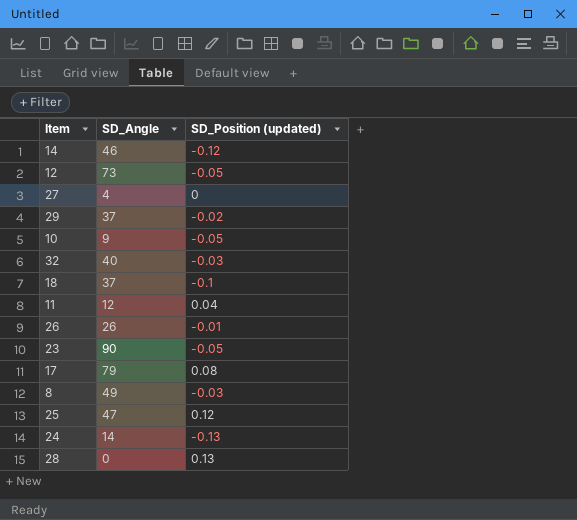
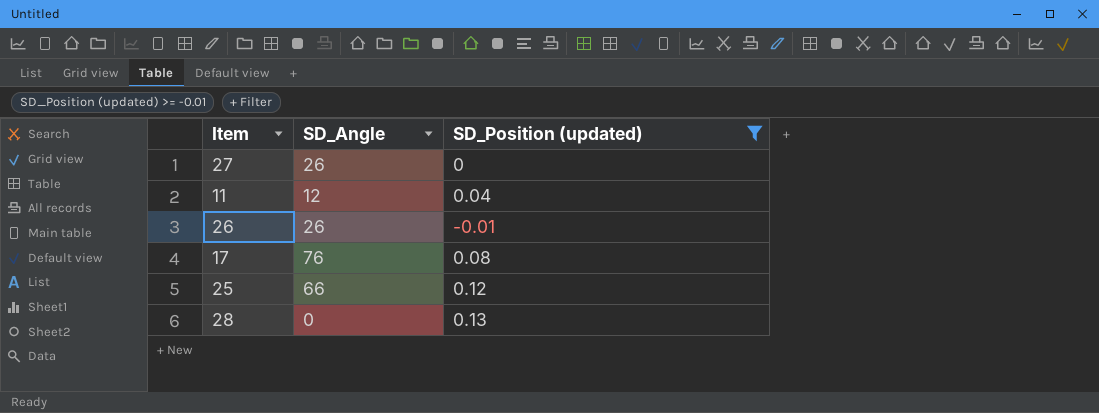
filter: none -> SD_Position (updated) >= -0.01
27 | SD_Angle: 4 -> 26
17 | SD_Angle: 79 -> 76
25 | SD_Angle: 47 -> 66

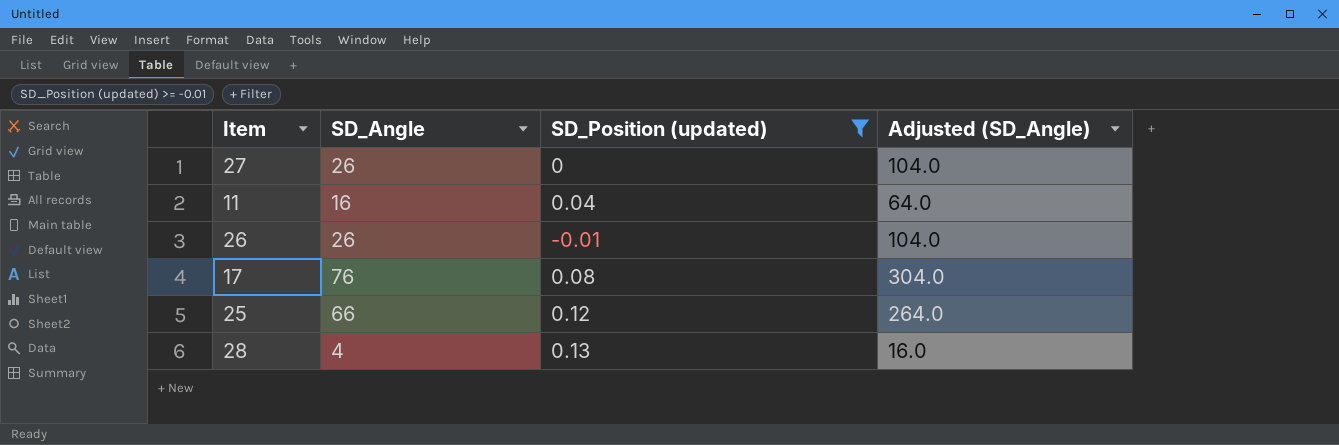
column Adjusted (SD_Angle) | formula: none -> [SD_Angle] * 4
11 | SD_Angle: 12 -> 16
28 | SD_Angle: 0 -> 4

